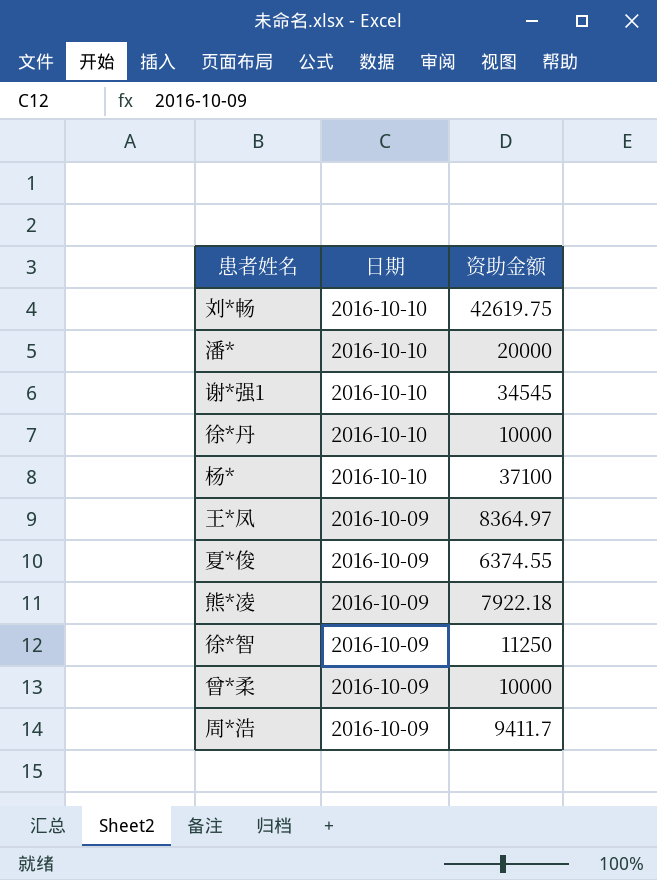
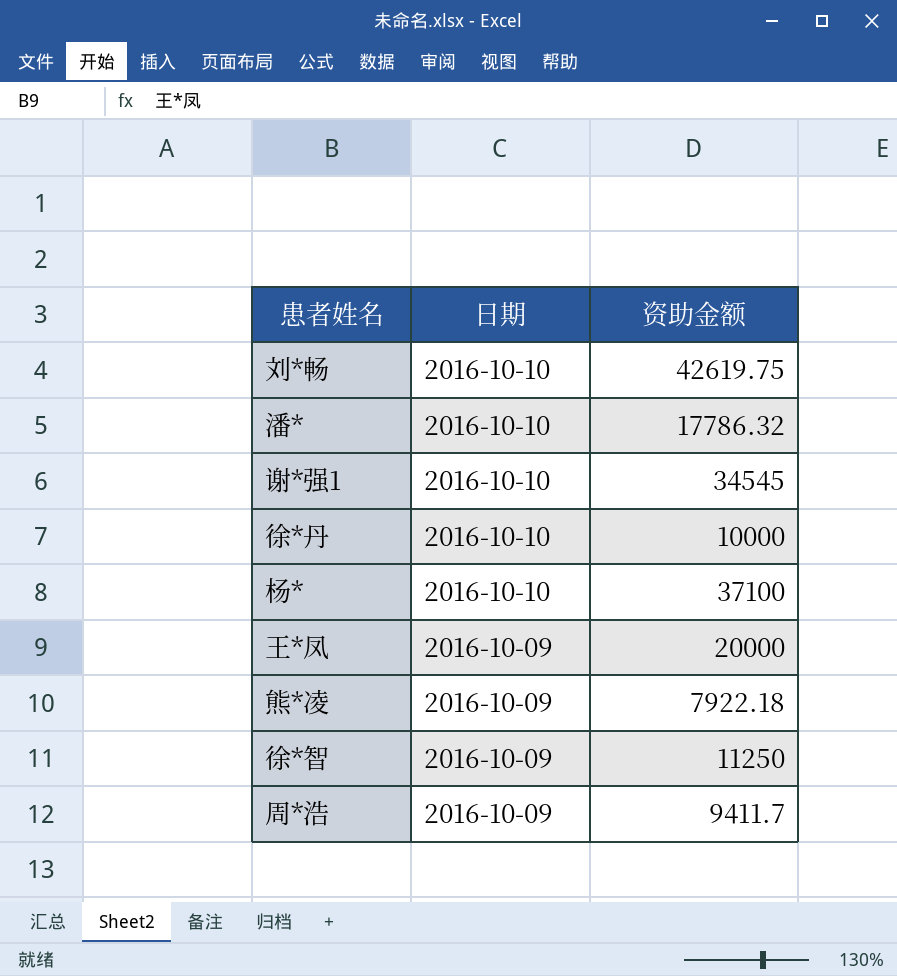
row 夏*俊: 2016-10-09 | 6374.55 -> none
row 曾*柔: 2016-10-09 | 10000 -> none
潘* | 资助金额: 20000 -> 17786.32
王*凤 | 资助金额: 8364.97 -> 20000

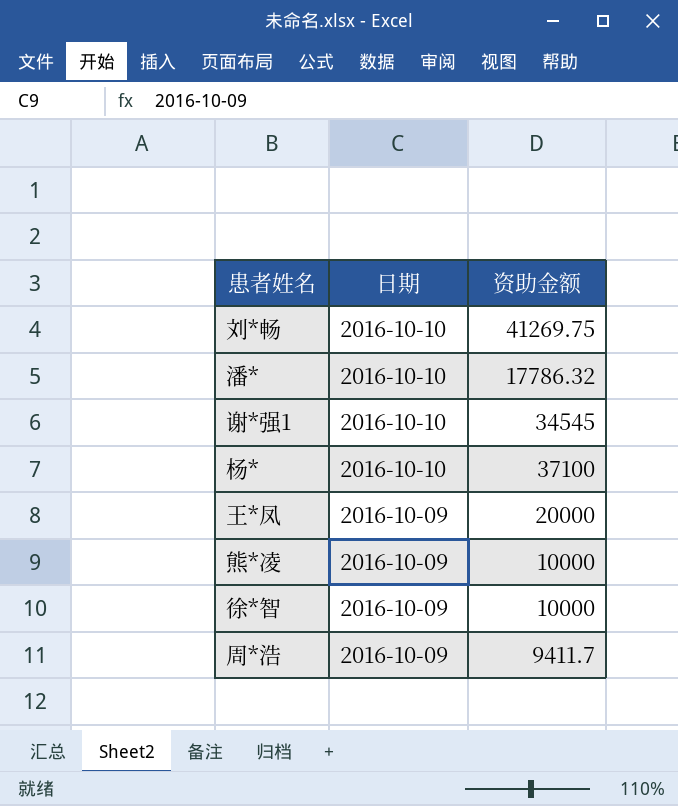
row 徐*丹: 2016-10-10 | 10000 -> none
刘*畅 | 资助金额: 42619.75 -> 41269.75
熊*凌 | 资助金额: 7922.18 -> 10000
徐*智 | 资助金额: 11250 -> 10000

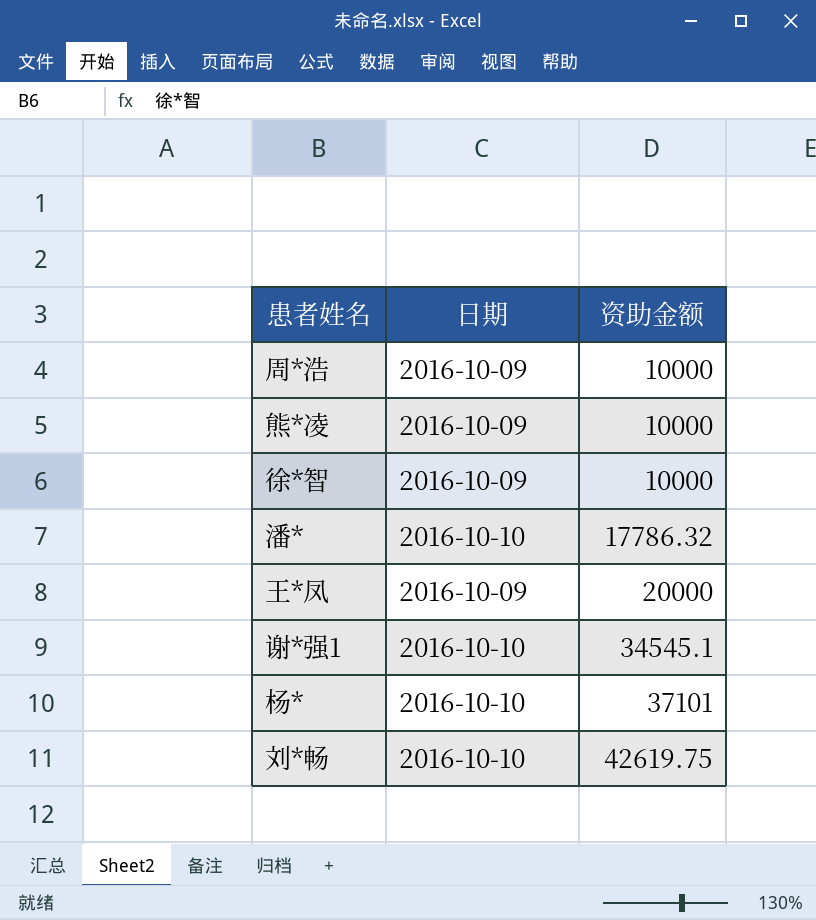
row order: 日期 descending -> 资助金额 ascending
周*浩 | 资助金额: 9411.7 -> 10000
谢*强1 | 资助金额: 34545 -> 34545.1
杨* | 资助金额: 37100 -> 37101
刘*畅 | 资助金额: 41269.75 -> 42619.75

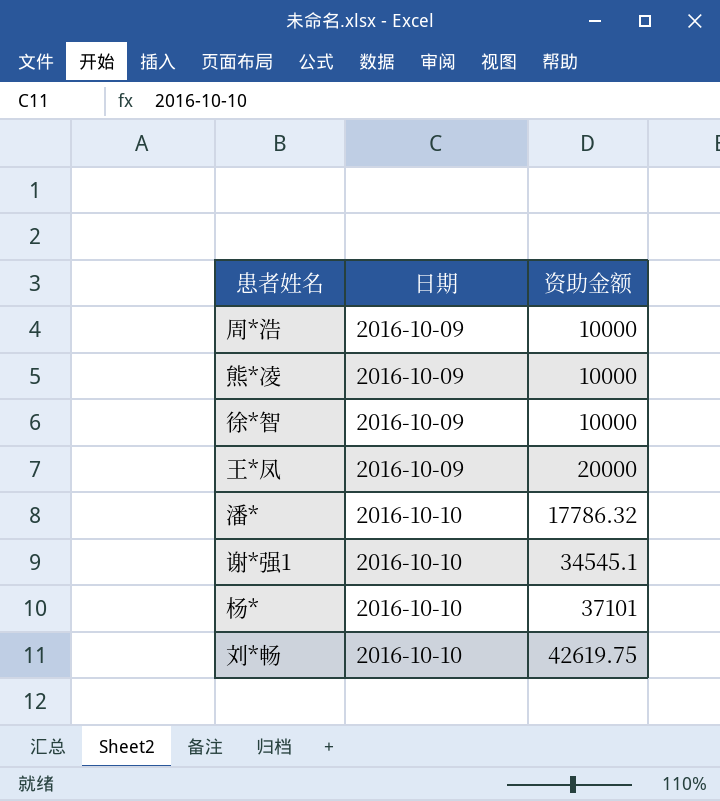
row order: 资助金额 ascending -> 日期 ascending

